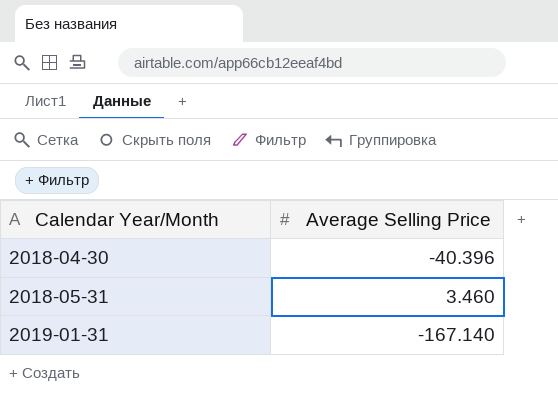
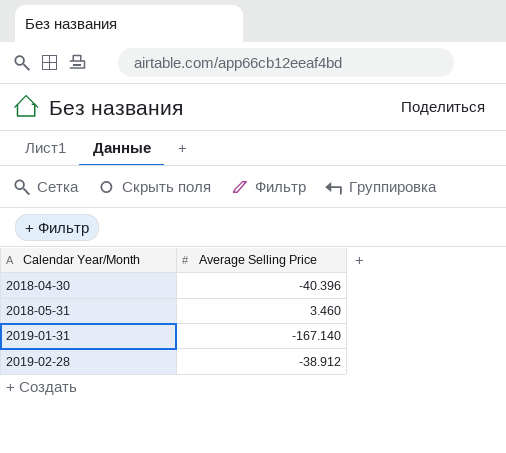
row 2019-02-28: none -> -38.912

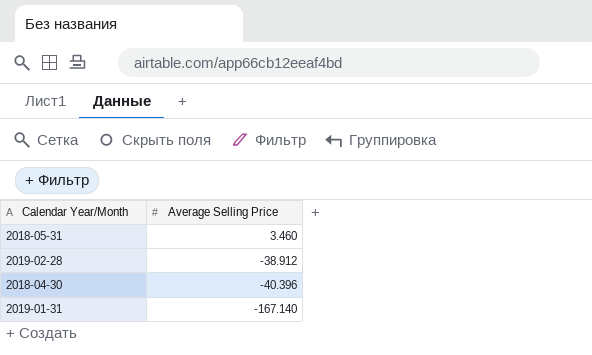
row order: Calendar Year/Month ascending -> Average Selling Price descending

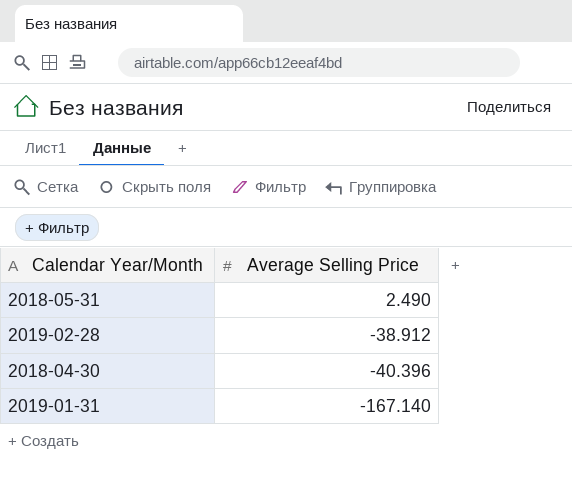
2018-05-31 | Average Selling Price: 3.460 -> 2.490

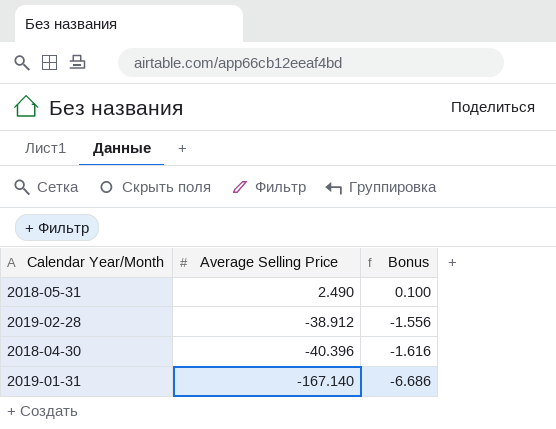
column Bonus | formula: none -> [Average Selling Price] * 0.04

